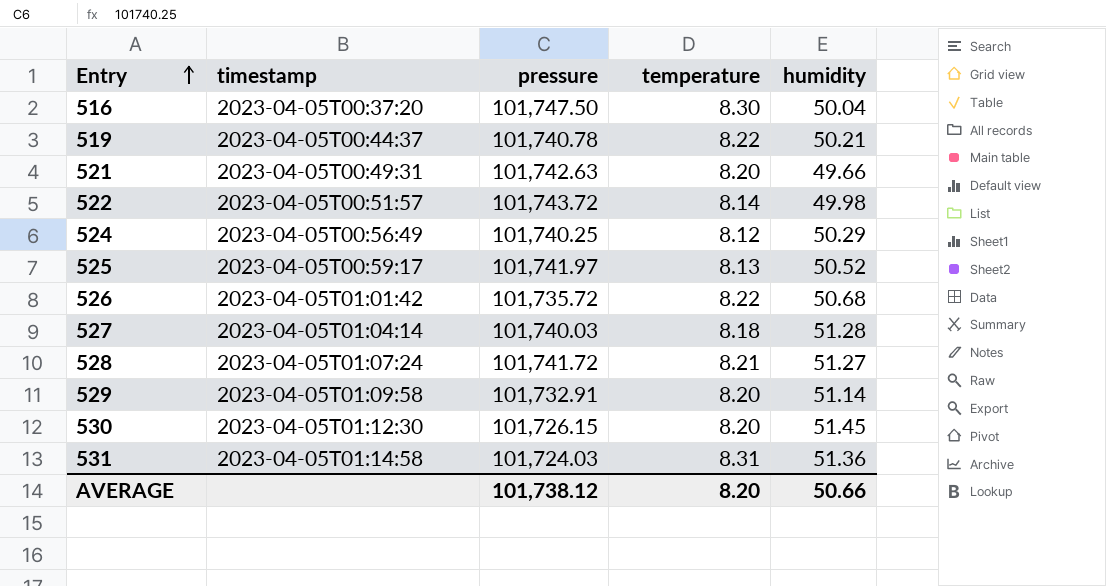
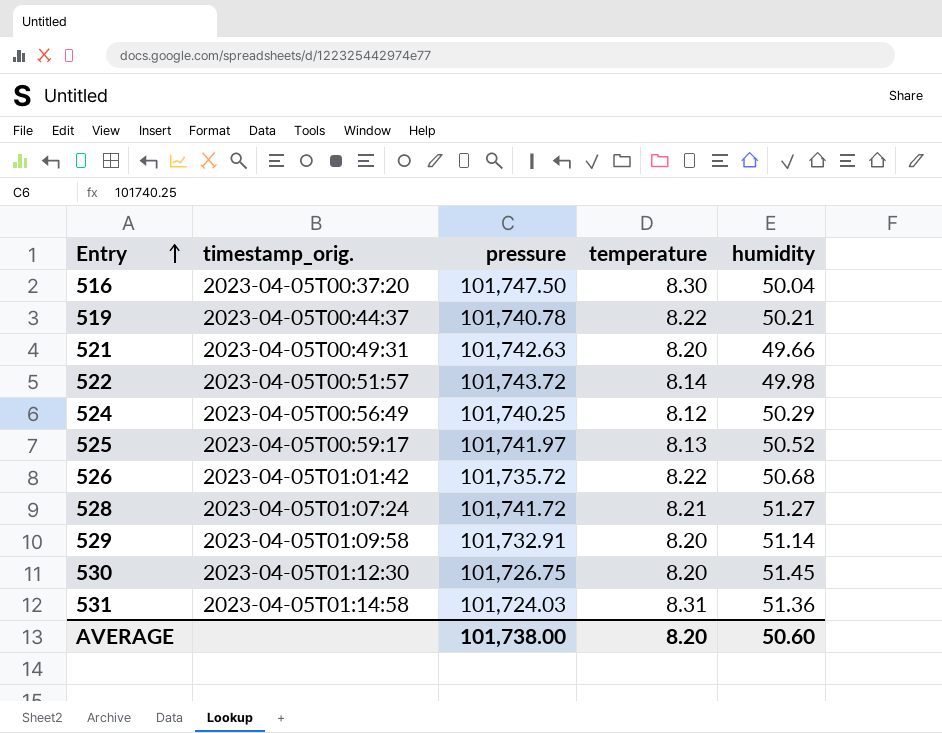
column name: timestamp -> timestamp_orig.
row 527: 2023-04-05T01:04:14 | 101,740.03 | 8.18 | 51.28 -> none
530 | pressure: 101,726.15 -> 101,726.75
AVERAGE | pressure: 101,738.12 -> 101,738.00
AVERAGE | humidity: 50.66 -> 50.60

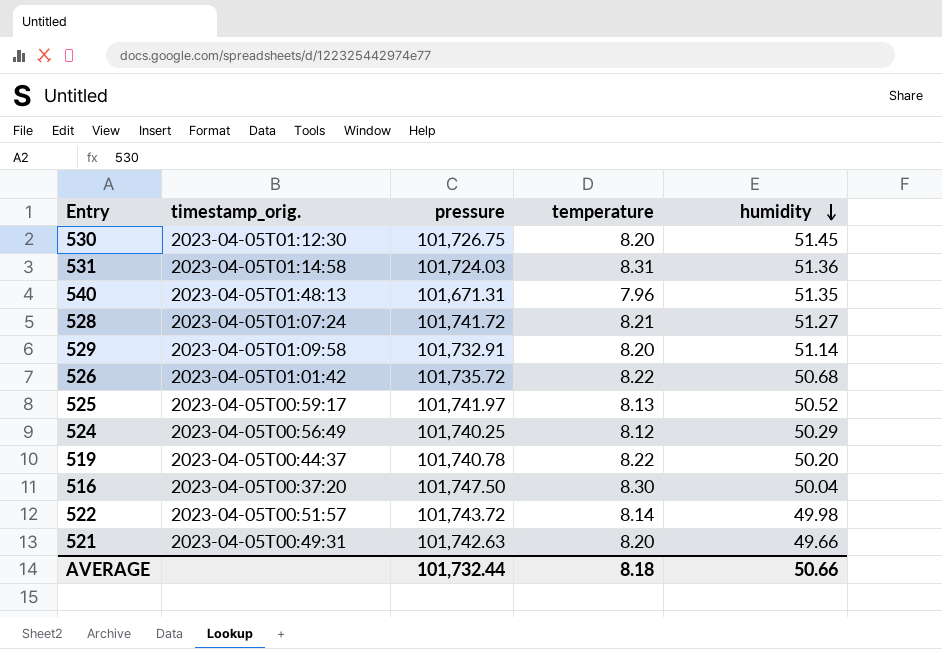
row order: Entry ascending -> humidity descending
row 540: none -> 2023-04-05T01:48:13 | 101,671.31 | 7.96 | 51.35
519 | humidity: 50.21 -> 50.20
AVERAGE | pressure: 101,738.00 -> 101,732.44
AVERAGE | temperature: 8.20 -> 8.18
AVERAGE | humidity: 50.60 -> 50.66

